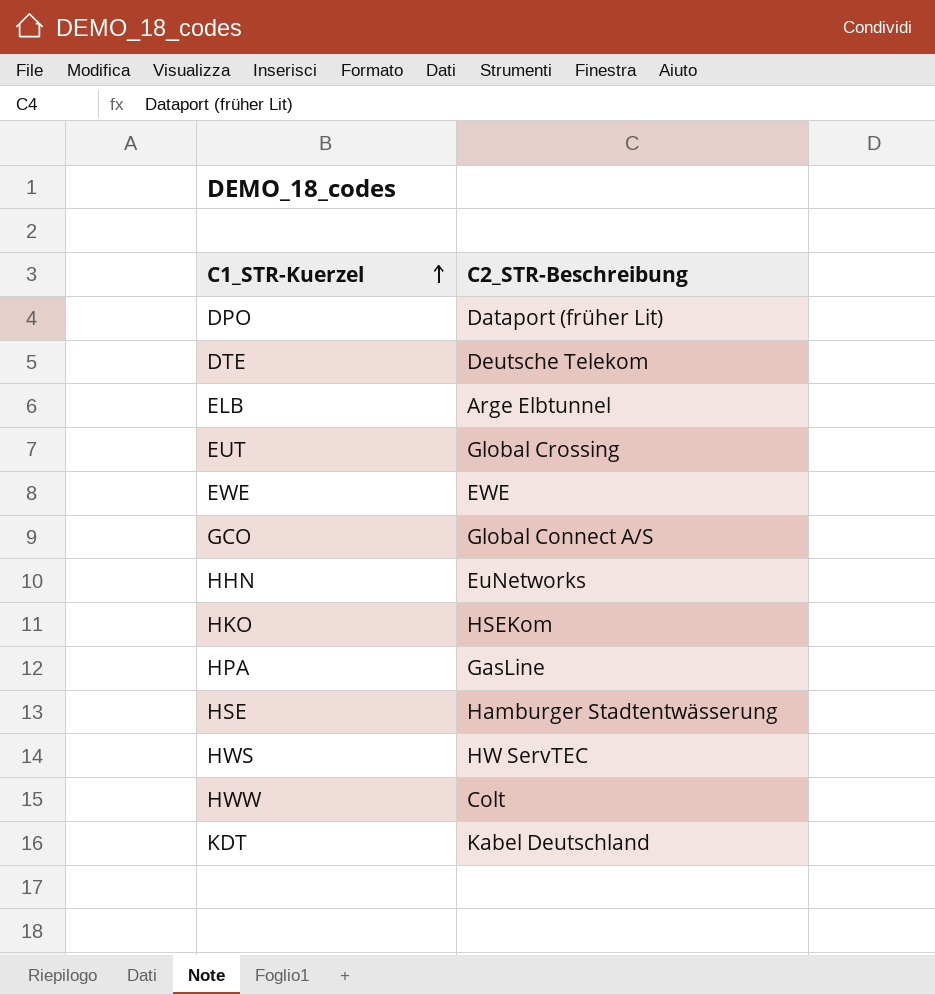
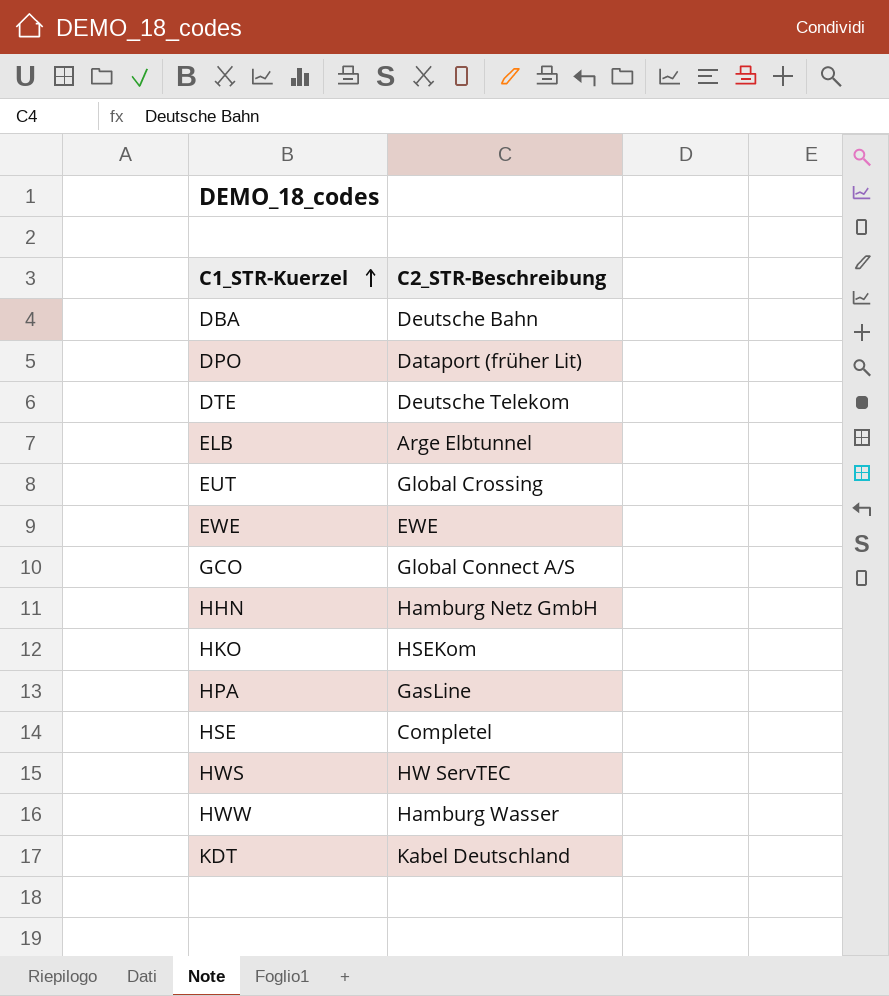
row DBA: none -> Deutsche Bahn
HHN | C2_STR-Beschreibung: EuNetworks -> Hamburg Netz GmbH
HSE | C2_STR-Beschreibung: Hamburger Stadtentwässerung -> Completel
HWW | C2_STR-Beschreibung: Colt -> Hamburg Wasser

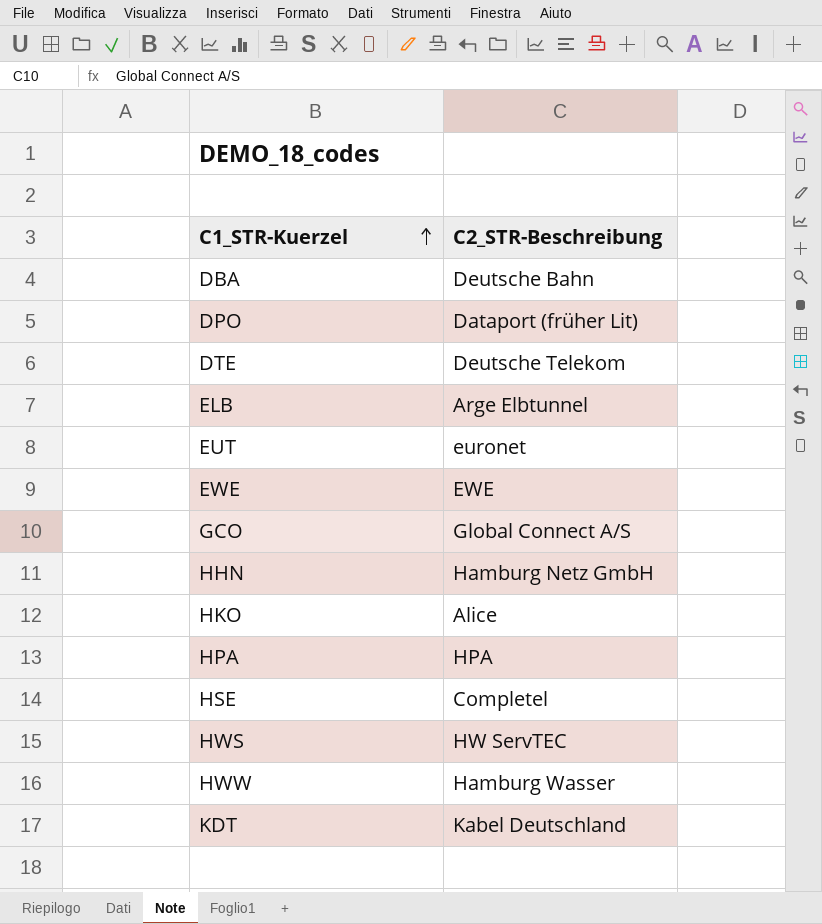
EUT | C2_STR-Beschreibung: Global Crossing -> euronet
HKO | C2_STR-Beschreibung: HSEKom -> Alice
HPA | C2_STR-Beschreibung: GasLine -> HPA

